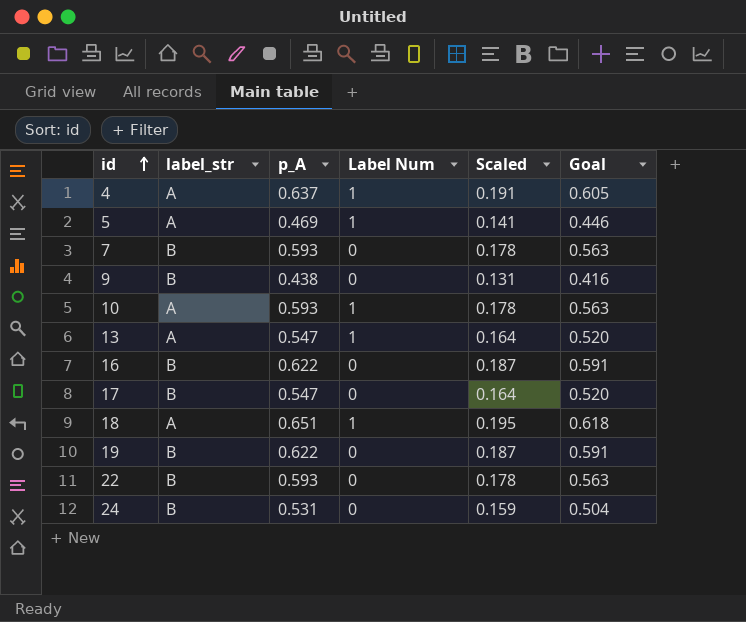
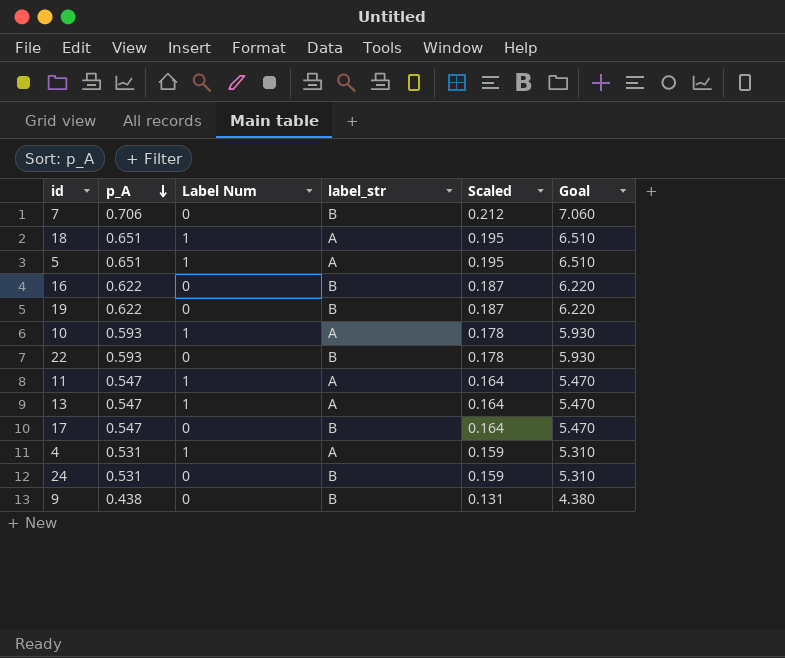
row order: id ascending -> p_A descending
column label_str | position: 2 -> 4
column Goal | formula: [p_A] * 0.95 -> [p_A] * 10
7 | p_A: 0.593 -> 0.706
7 | Scaled: 0.178 -> 0.212
5 | p_A: 0.469 -> 0.651
5 | Scaled: 0.141 -> 0.195
row 11: none -> 0.547 | 1 | A | 0.164 | 5.470
4 | p_A: 0.637 -> 0.531
4 | Scaled: 0.191 -> 0.159

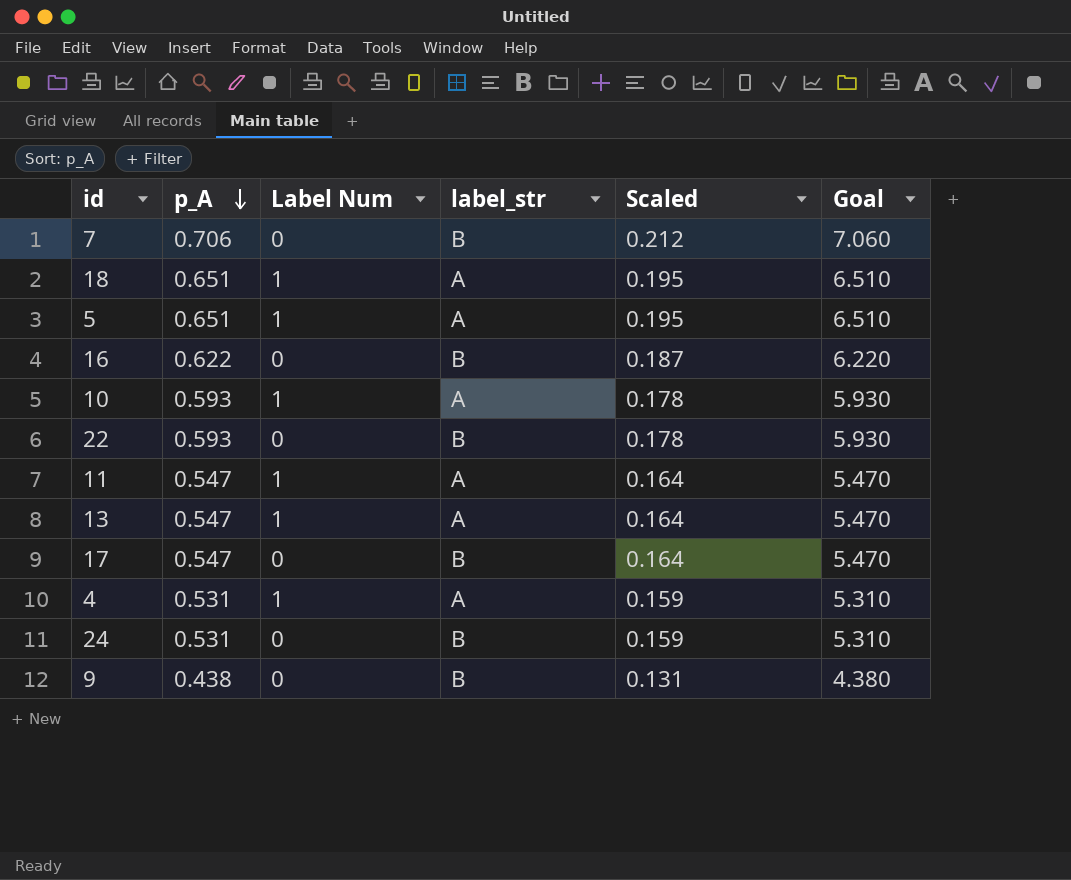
row 19: 0.622 | 0 | B | 0.187 | 6.220 -> none

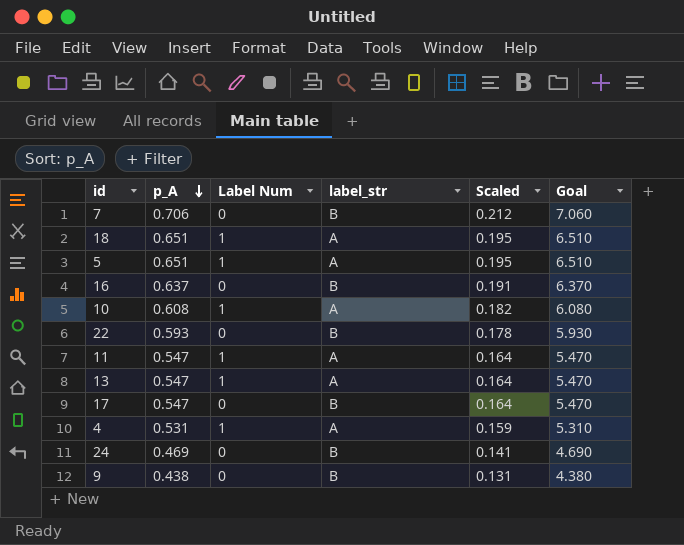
16 | p_A: 0.622 -> 0.637
16 | Scaled: 0.187 -> 0.191
16 | Goal: 6.220 -> 6.370
10 | p_A: 0.593 -> 0.608
10 | Scaled: 0.178 -> 0.182
10 | Goal: 5.930 -> 6.080
24 | p_A: 0.531 -> 0.469
24 | Scaled: 0.159 -> 0.141
24 | Goal: 5.310 -> 4.690

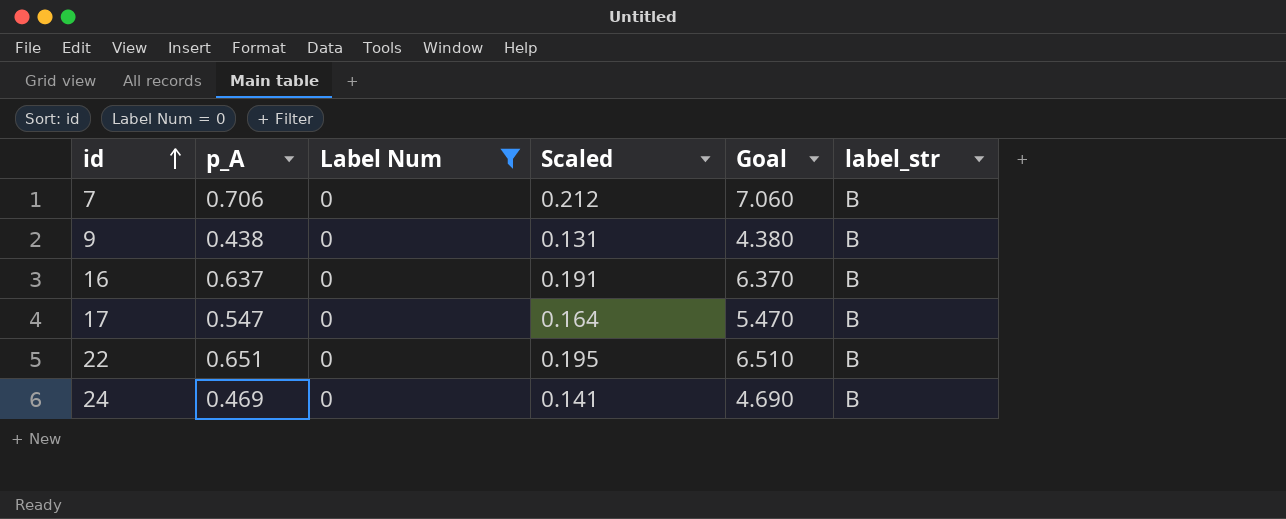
filter: none -> Label Num = 0
row order: p_A descending -> id ascending
column label_str | position: 4 -> 6
22 | p_A: 0.593 -> 0.651
22 | Scaled: 0.178 -> 0.195
22 | Goal: 5.930 -> 6.510

